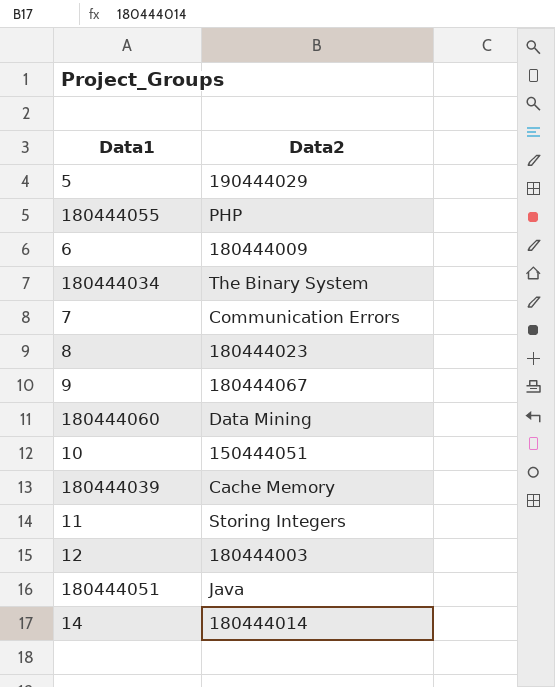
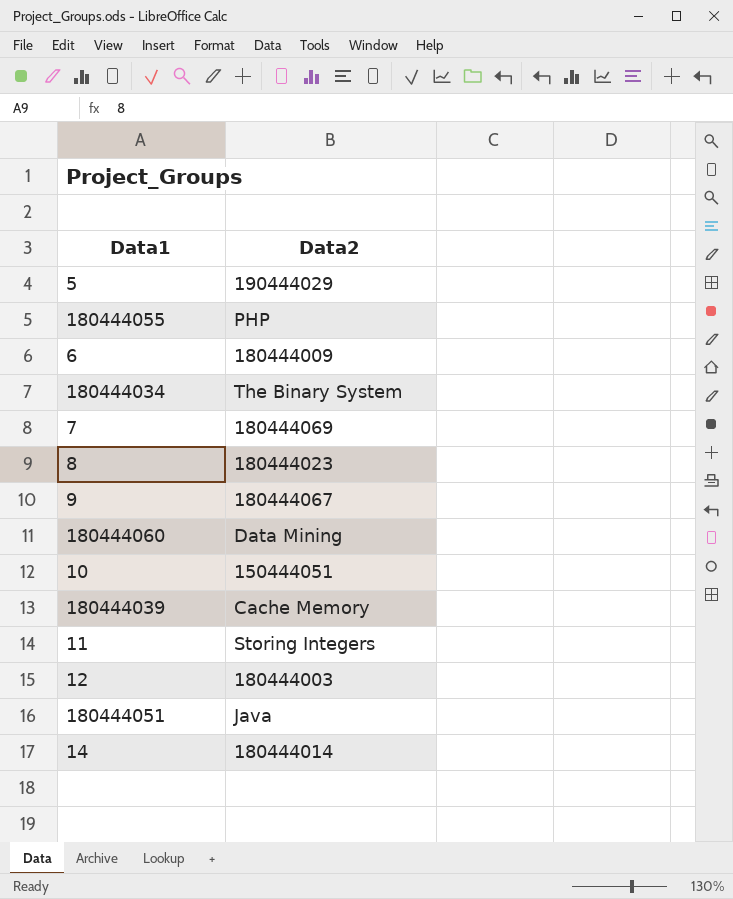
7 | Data2: Communication Errors -> 180444069

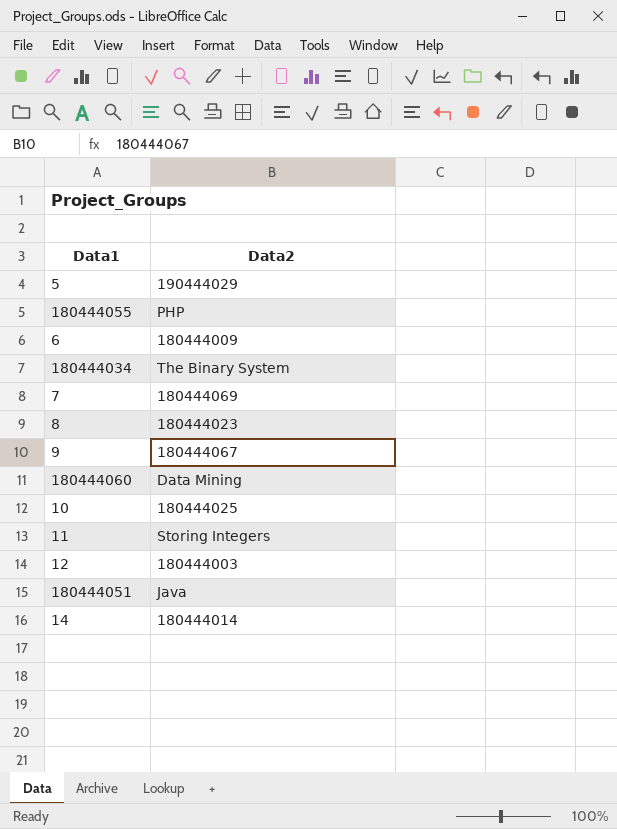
row 180444039: Cache Memory -> none
10 | Data2: 150444051 -> 180444025

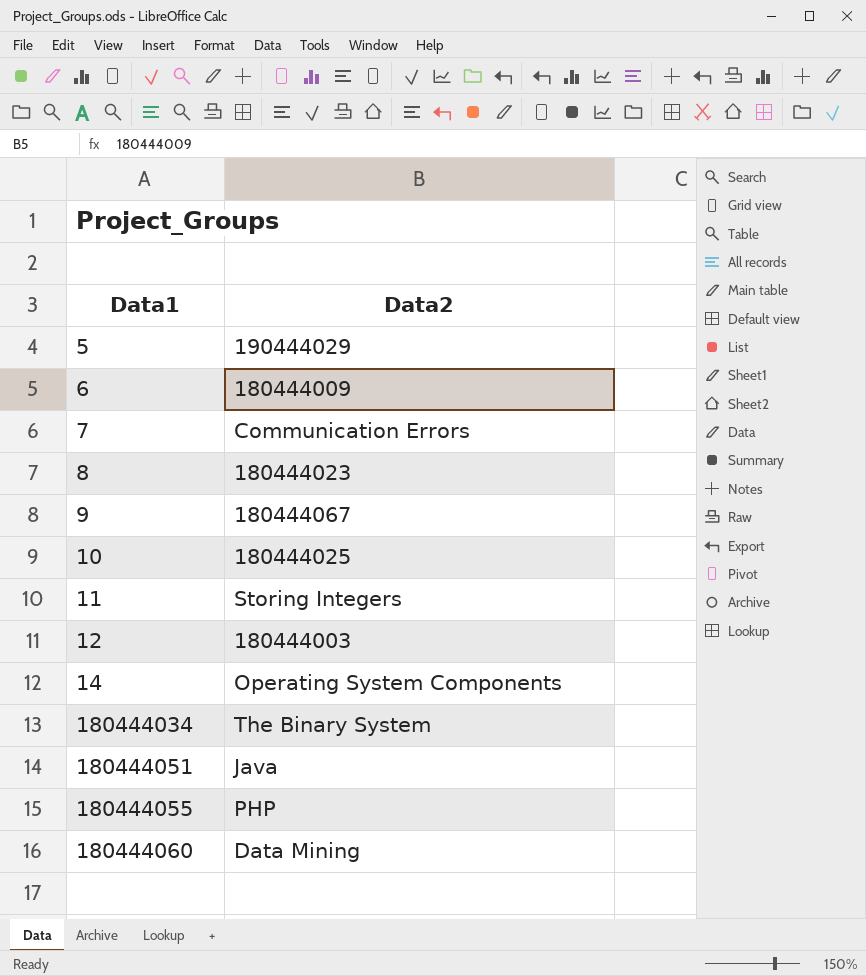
row order: none -> Data1 ascending
7 | Data2: 180444069 -> Communication Errors
14 | Data2: 180444014 -> Operating System Components

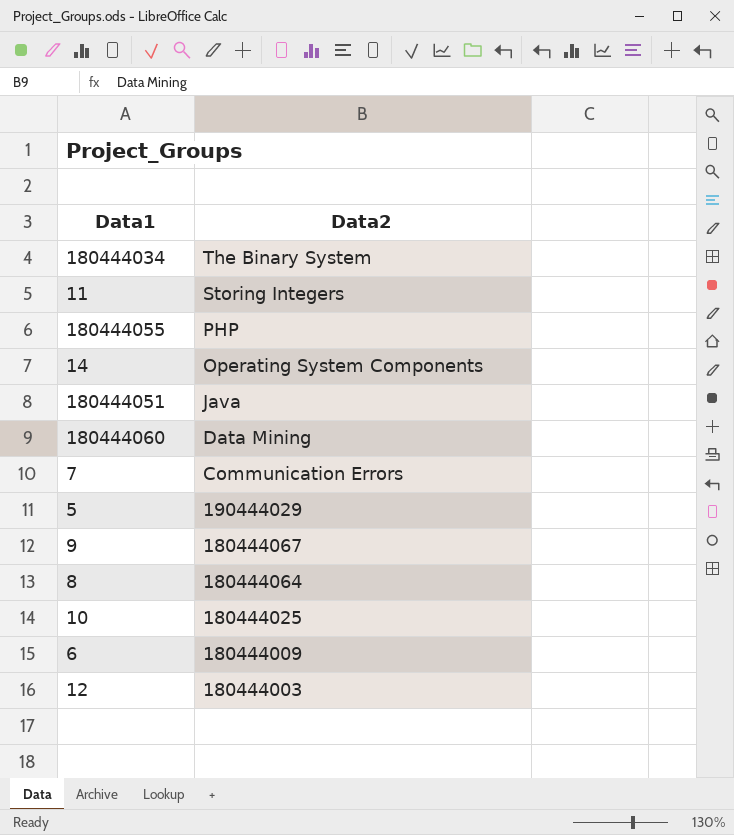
row order: Data1 ascending -> Data2 descending
8 | Data2: 180444023 -> 180444064

